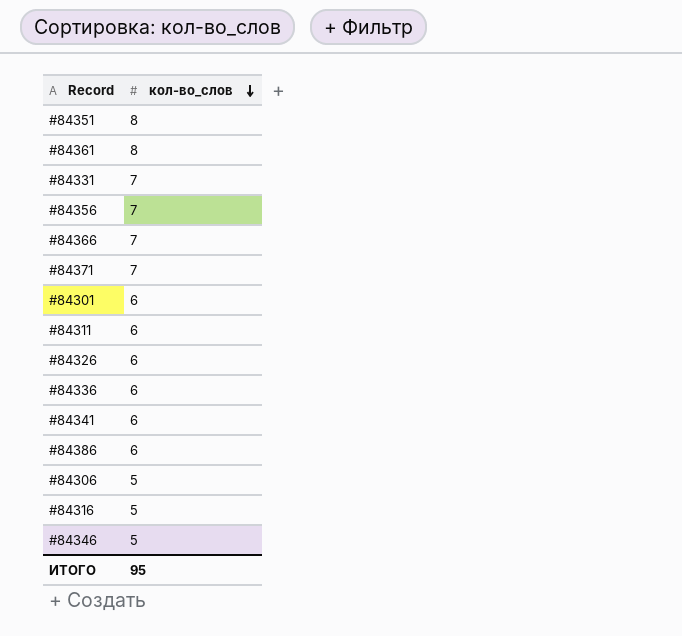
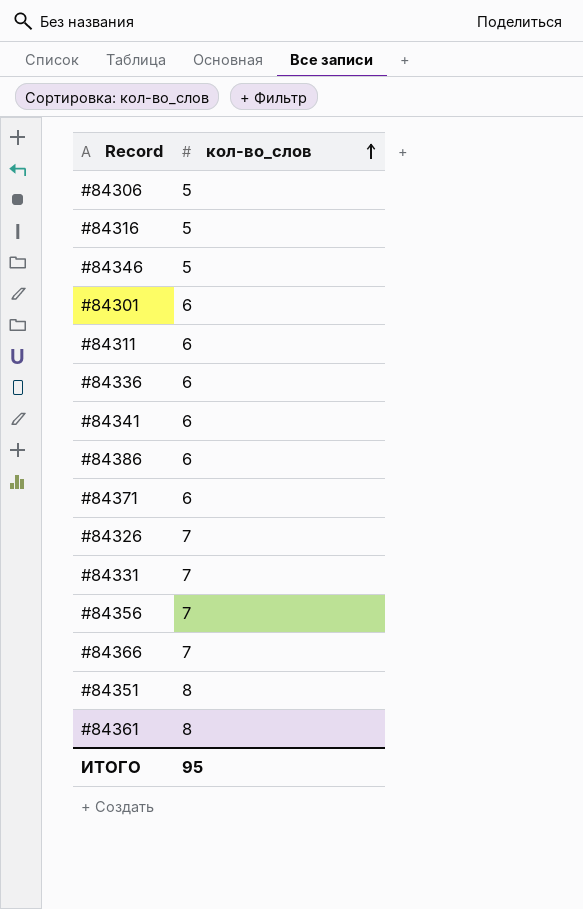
row order: кол-во_слов descending -> кол-во_слов ascending
#84371 | кол-во_слов: 7 -> 6
#84326 | кол-во_слов: 6 -> 7

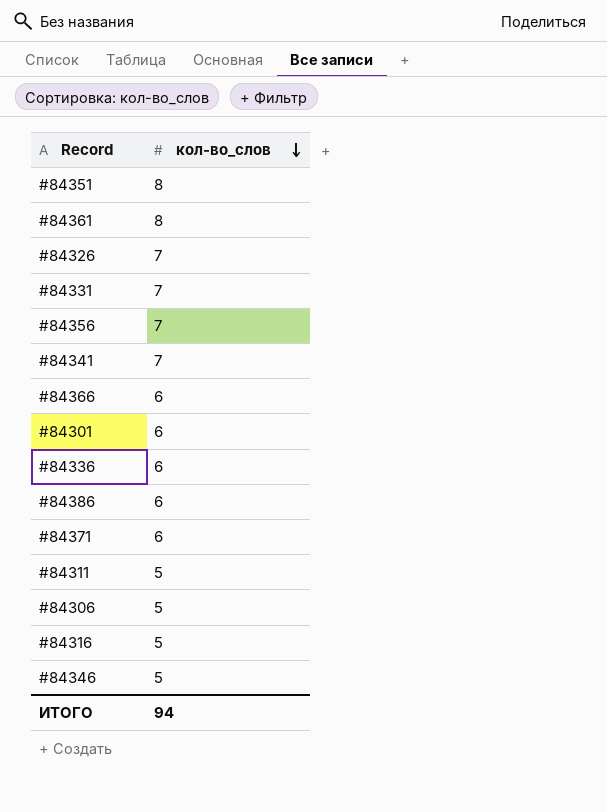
row order: кол-во_слов ascending -> кол-во_слов descending
#84341 | кол-во_слов: 6 -> 7
#84366 | кол-во_слов: 7 -> 6
#84311 | кол-во_слов: 6 -> 5
ИТОГО | кол-во_слов: 95 -> 94

